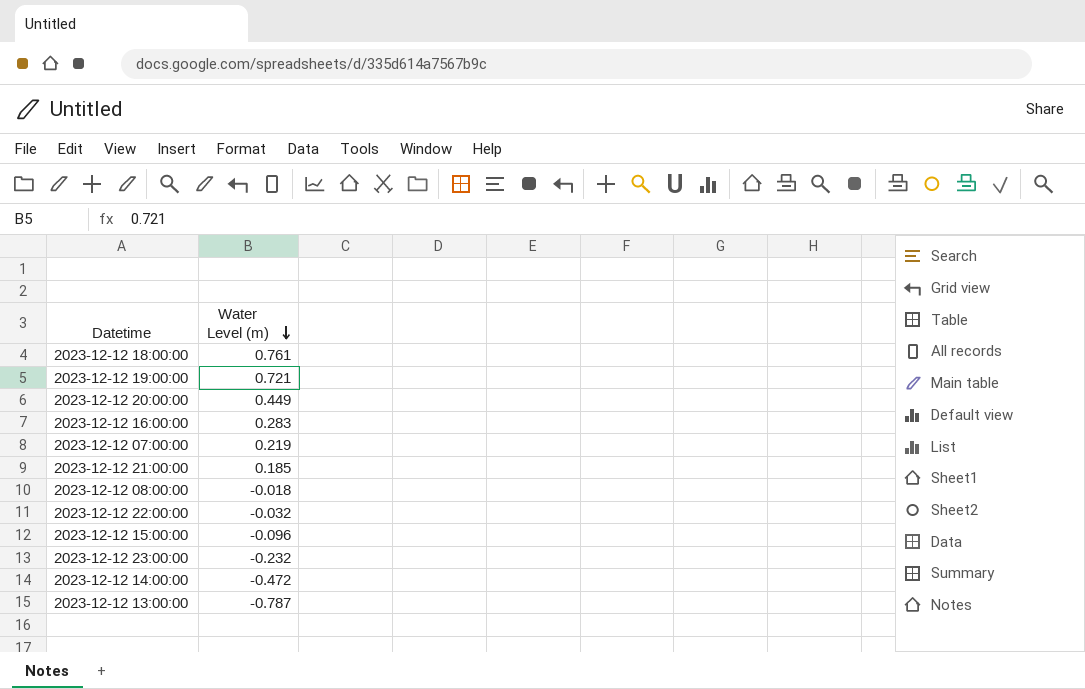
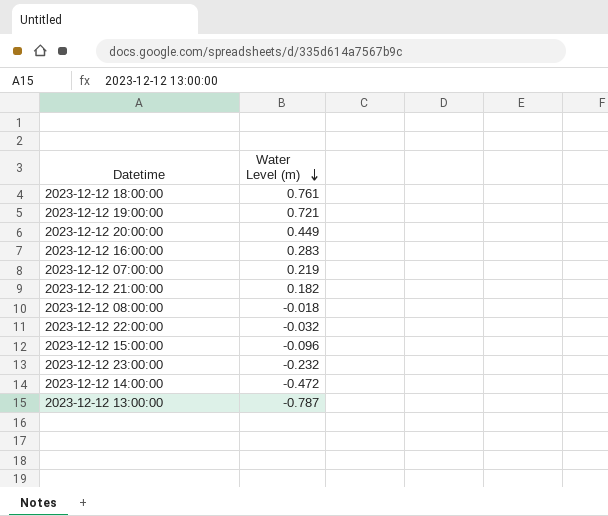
2023-12-12 21:00:00 | Water Level (m): 0.185 -> 0.182

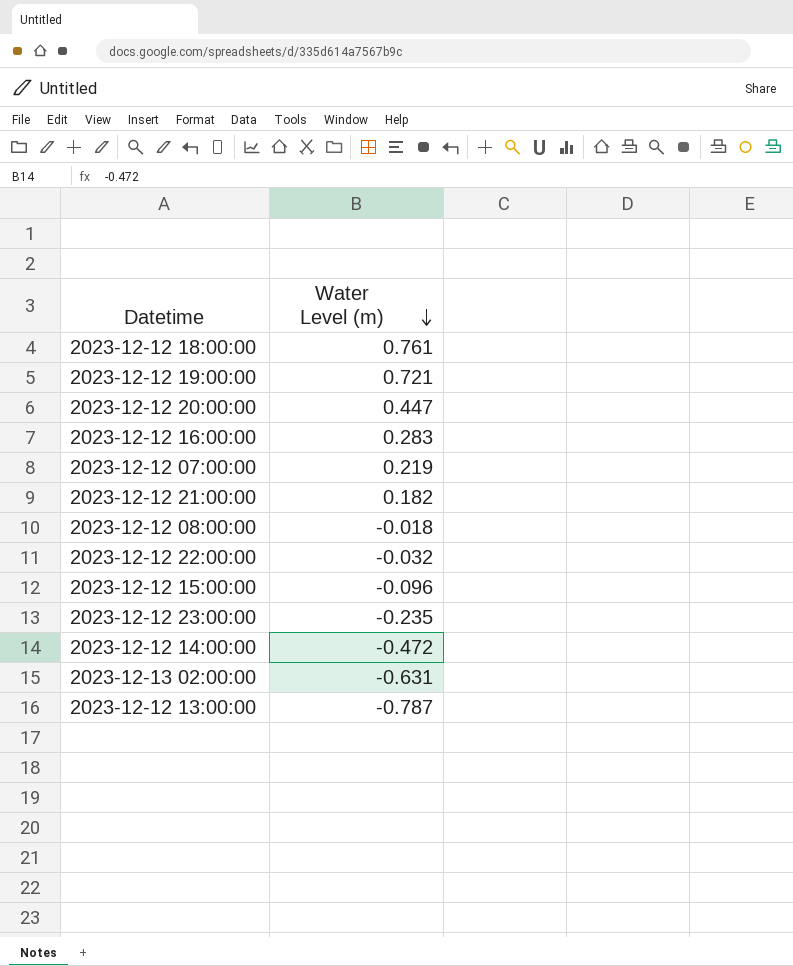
2023-12-12 20:00:00 | Water Level (m): 0.449 -> 0.447
2023-12-12 23:00:00 | Water Level (m): -0.232 -> -0.235
row 2023-12-13 02:00:00: none -> -0.631

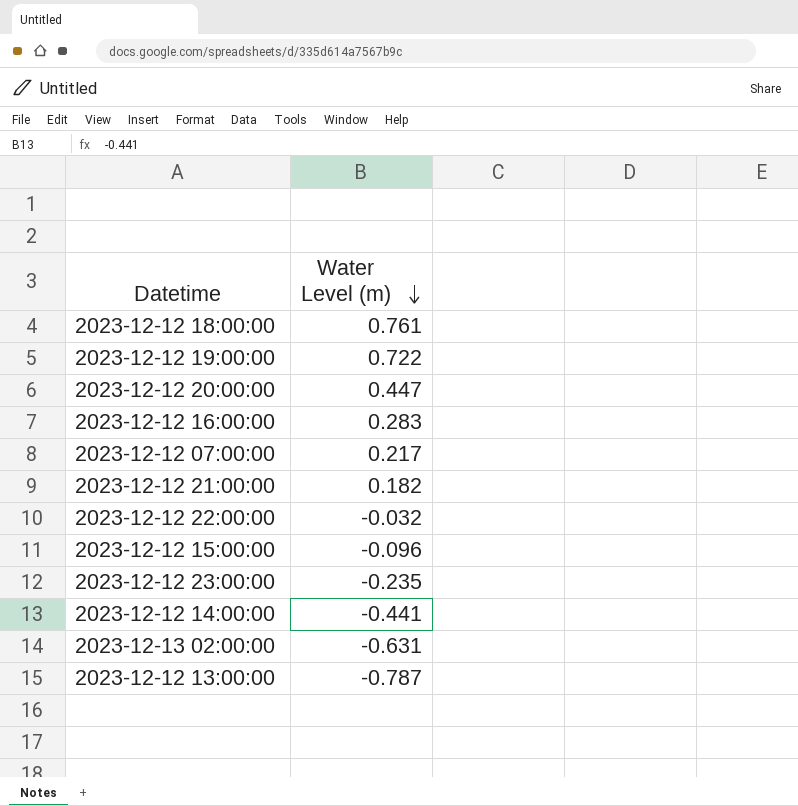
row 2023-12-12 08:00:00: -0.018 -> none
2023-12-12 19:00:00 | Water Level (m): 0.721 -> 0.722
2023-12-12 07:00:00 | Water Level (m): 0.219 -> 0.217
2023-12-12 14:00:00 | Water Level (m): -0.472 -> -0.441

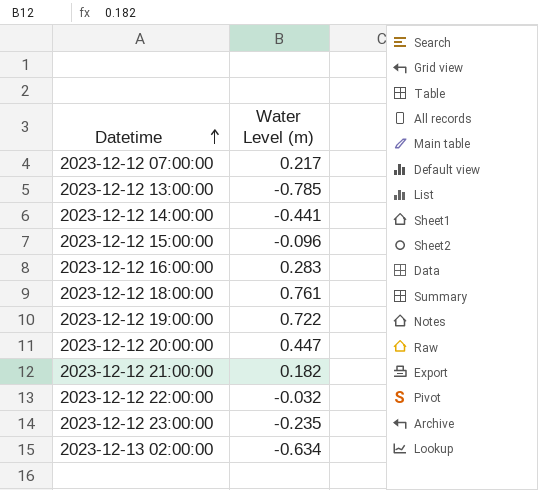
row order: Water Level (m) descending -> Datetime ascending
2023-12-12 13:00:00 | Water Level (m): -0.787 -> -0.785
2023-12-13 02:00:00 | Water Level (m): -0.631 -> -0.634

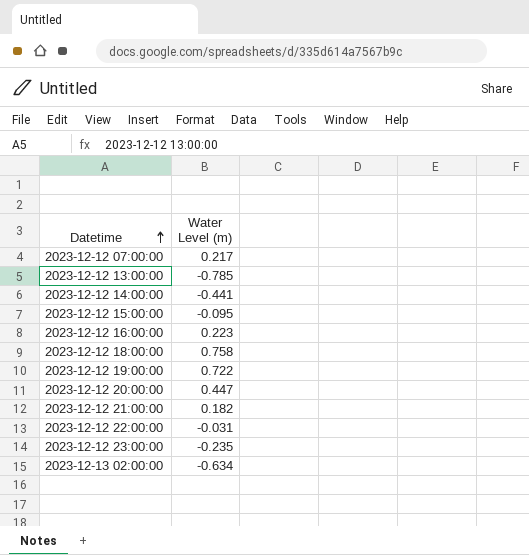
2023-12-12 15:00:00 | Water Level (m): -0.096 -> -0.095
2023-12-12 16:00:00 | Water Level (m): 0.283 -> 0.223
2023-12-12 18:00:00 | Water Level (m): 0.761 -> 0.758
2023-12-12 22:00:00 | Water Level (m): -0.032 -> -0.031

